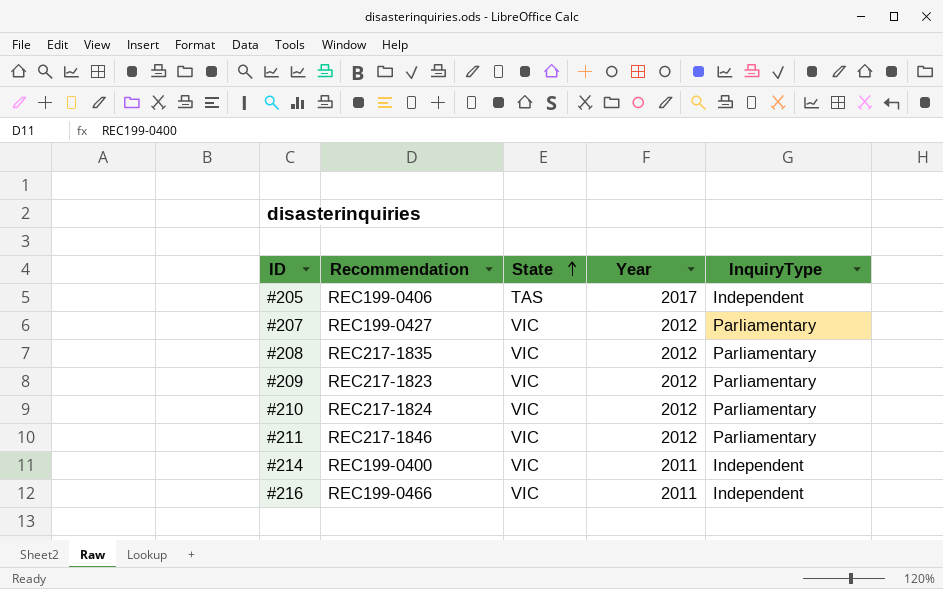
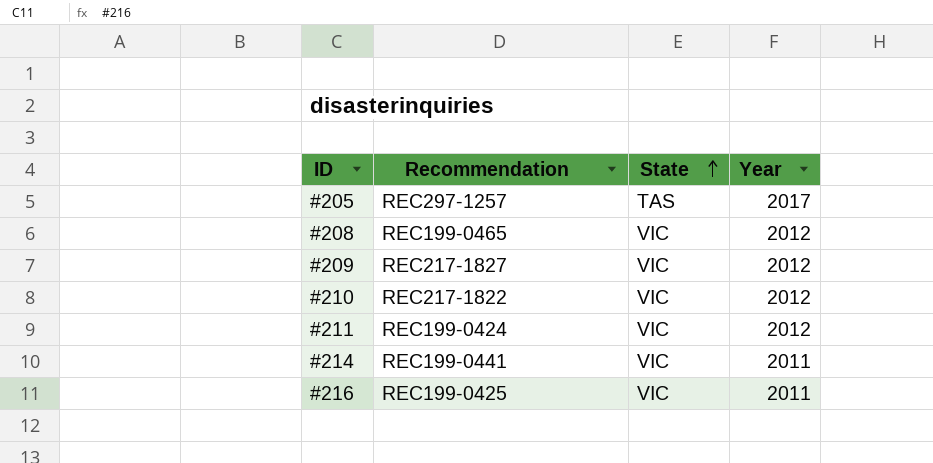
column InquiryType | position: 5 -> none
row #207: REC199-0427 | VIC | 2012 | Parliamentary -> none
#205 | Recommendation: REC199-0406 -> REC297-1257
#208 | Recommendation: REC217-1835 -> REC199-0465
#209 | Recommendation: REC217-1823 -> REC217-1827
#210 | Recommendation: REC217-1824 -> REC217-1822
#211 | Recommendation: REC217-1846 -> REC199-0424
#214 | Recommendation: REC199-0400 -> REC199-0441
#216 | Recommendation: REC199-0466 -> REC199-0425

